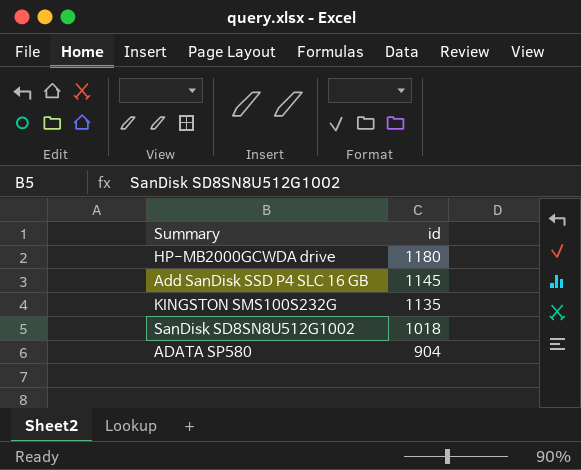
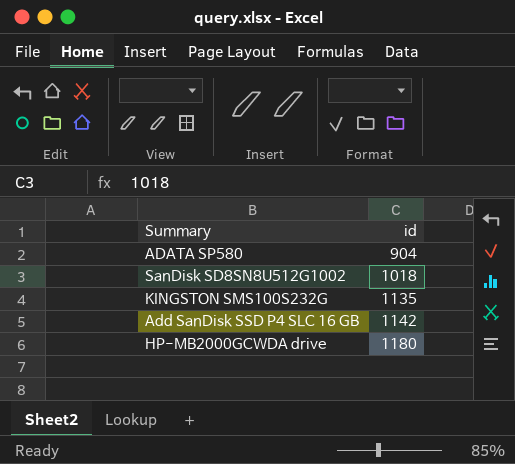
row order: id descending -> id ascending
Add SanDisk SSD P4 SLC 16 GB | id: 1145 -> 1142

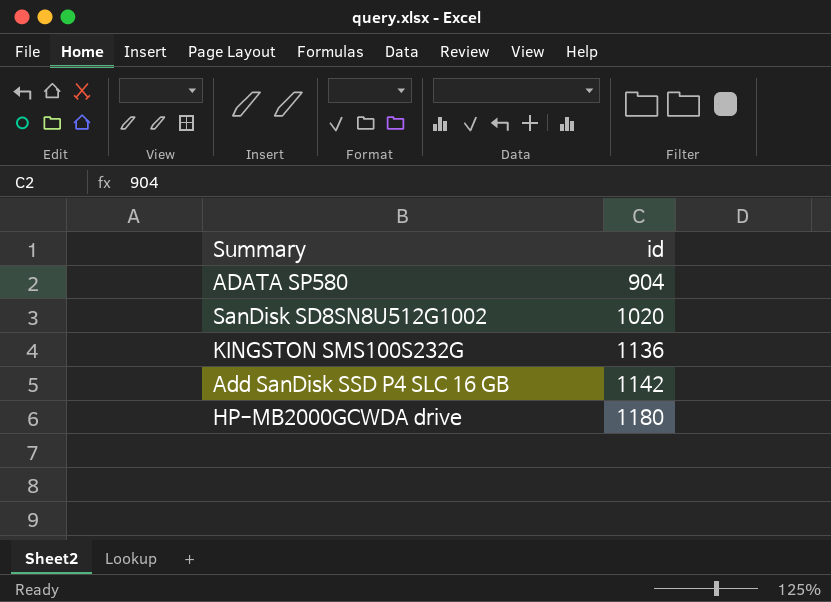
SanDisk SD8SN8U512G1002 | id: 1018 -> 1020
KINGSTON SMS100S232G | id: 1135 -> 1136

